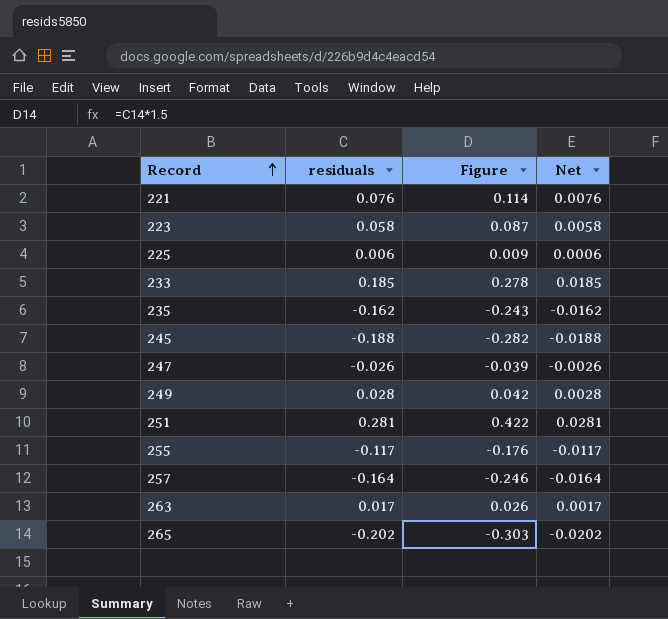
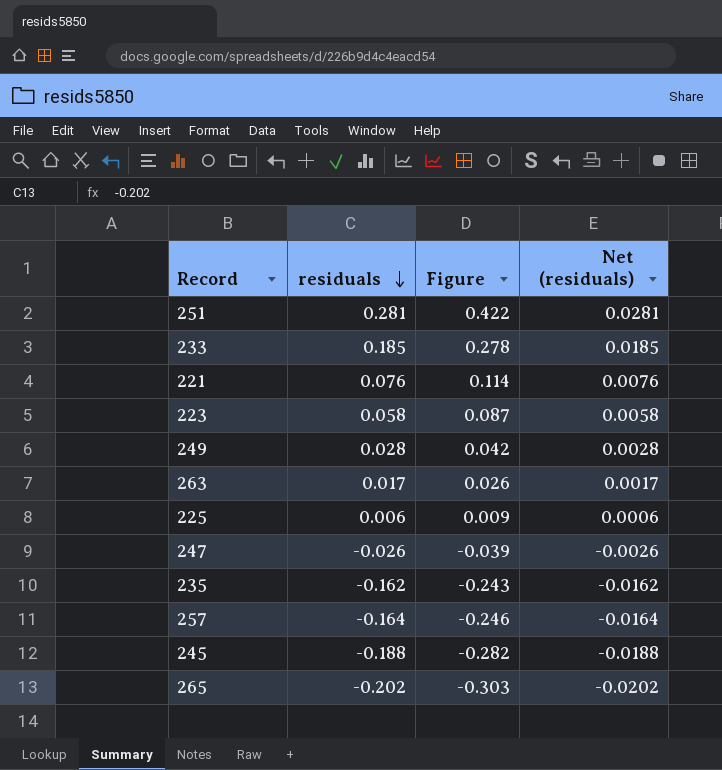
row order: Record ascending -> residuals descending
column name: Net -> Net (residuals)
row 255: -0.117 | -0.176 | -0.0117 -> none

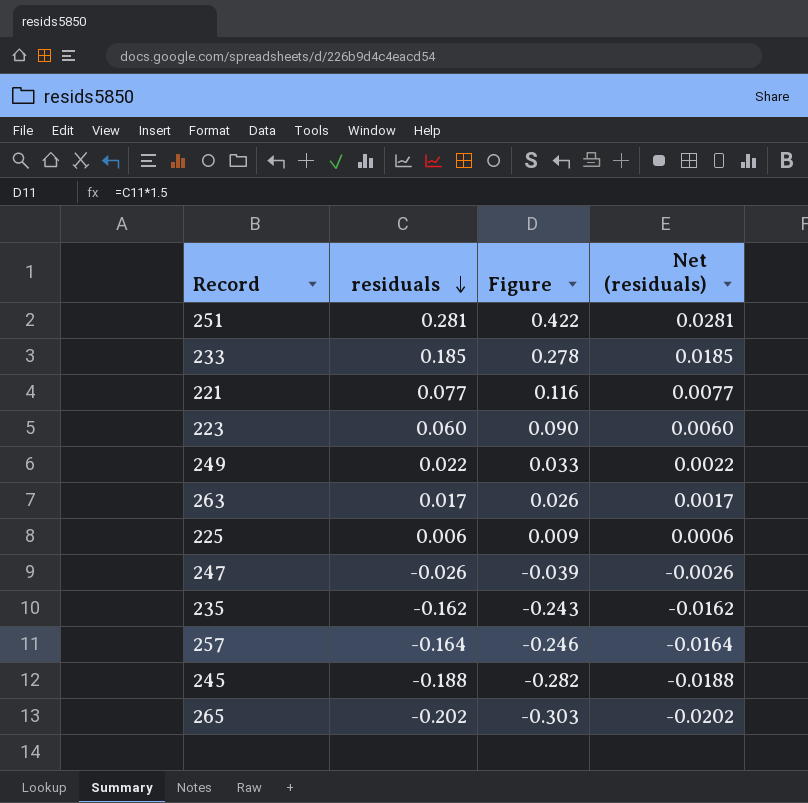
221 | residuals: 0.076 -> 0.077
221 | Figure: 0.114 -> 0.116
221 | Net (residuals): 0.0076 -> 0.0077
223 | residuals: 0.058 -> 0.060
223 | Figure: 0.087 -> 0.090
223 | Net (residuals): 0.0058 -> 0.0060
249 | residuals: 0.028 -> 0.022
249 | Figure: 0.042 -> 0.033
249 | Net (residuals): 0.0028 -> 0.0022

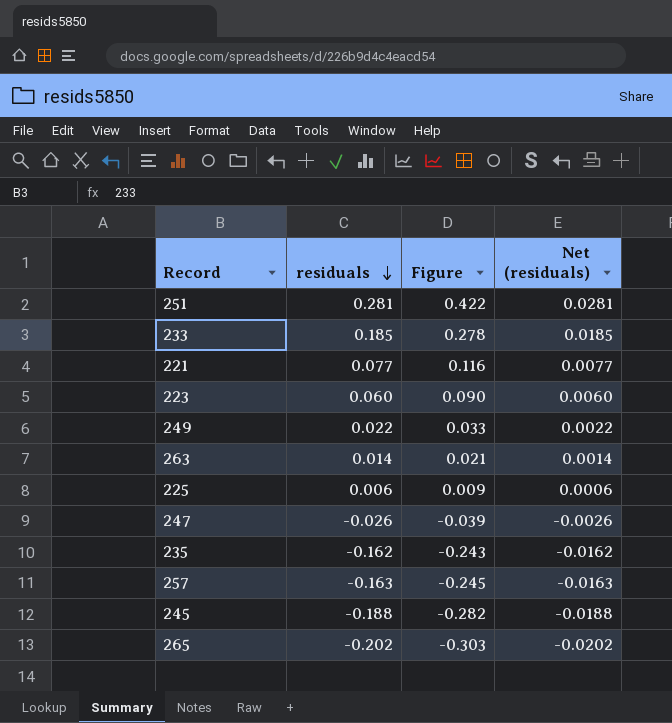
263 | residuals: 0.017 -> 0.014
263 | Figure: 0.026 -> 0.021
263 | Net (residuals): 0.0017 -> 0.0014
257 | residuals: -0.164 -> -0.163
257 | Figure: -0.246 -> -0.245
257 | Net (residuals): -0.0164 -> -0.0163

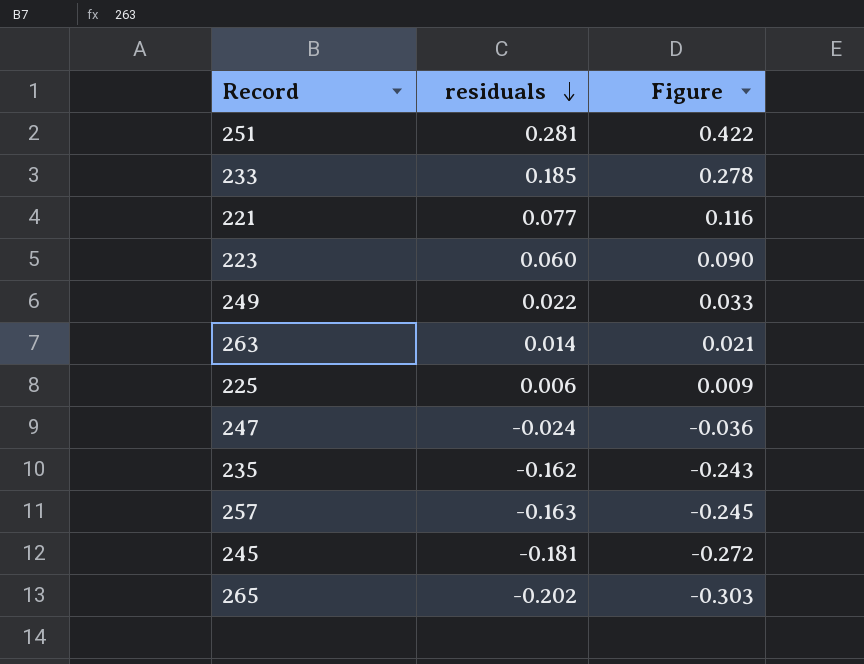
column Net (residuals) | formula: [residuals] * 0.1 -> none
247 | residuals: -0.026 -> -0.024
247 | Figure: -0.039 -> -0.036
245 | residuals: -0.188 -> -0.181
245 | Figure: -0.282 -> -0.272

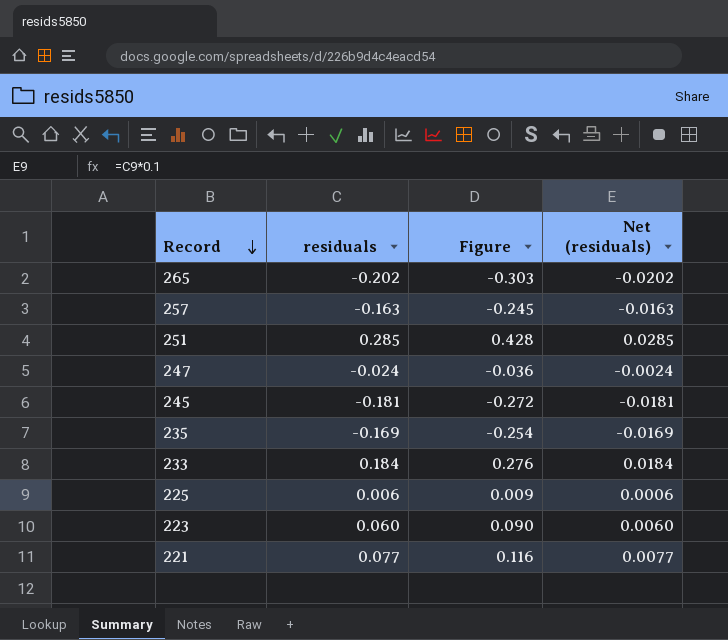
row order: residuals descending -> Record descending
column Net (residuals) | formula: none -> [residuals] * 0.1
row 249: 0.022 | 0.033 -> none
row 263: 0.014 | 0.021 -> none
251 | residuals: 0.281 -> 0.285
251 | Figure: 0.422 -> 0.428
235 | residuals: -0.162 -> -0.169
235 | Figure: -0.243 -> -0.254
233 | residuals: 0.185 -> 0.184
233 | Figure: 0.278 -> 0.276

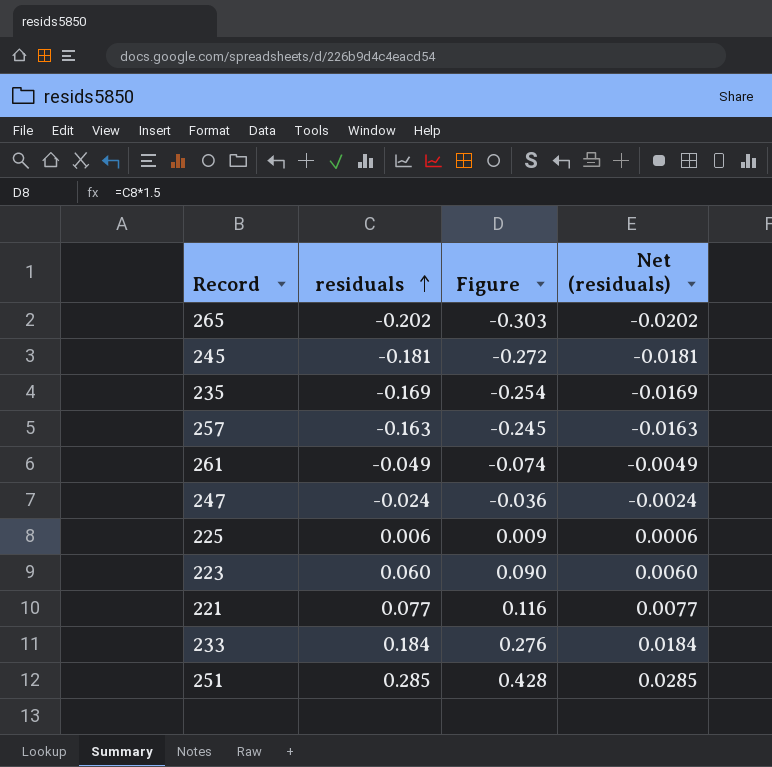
row order: Record descending -> residuals ascending
row 261: none -> -0.049 | -0.074 | -0.0049

